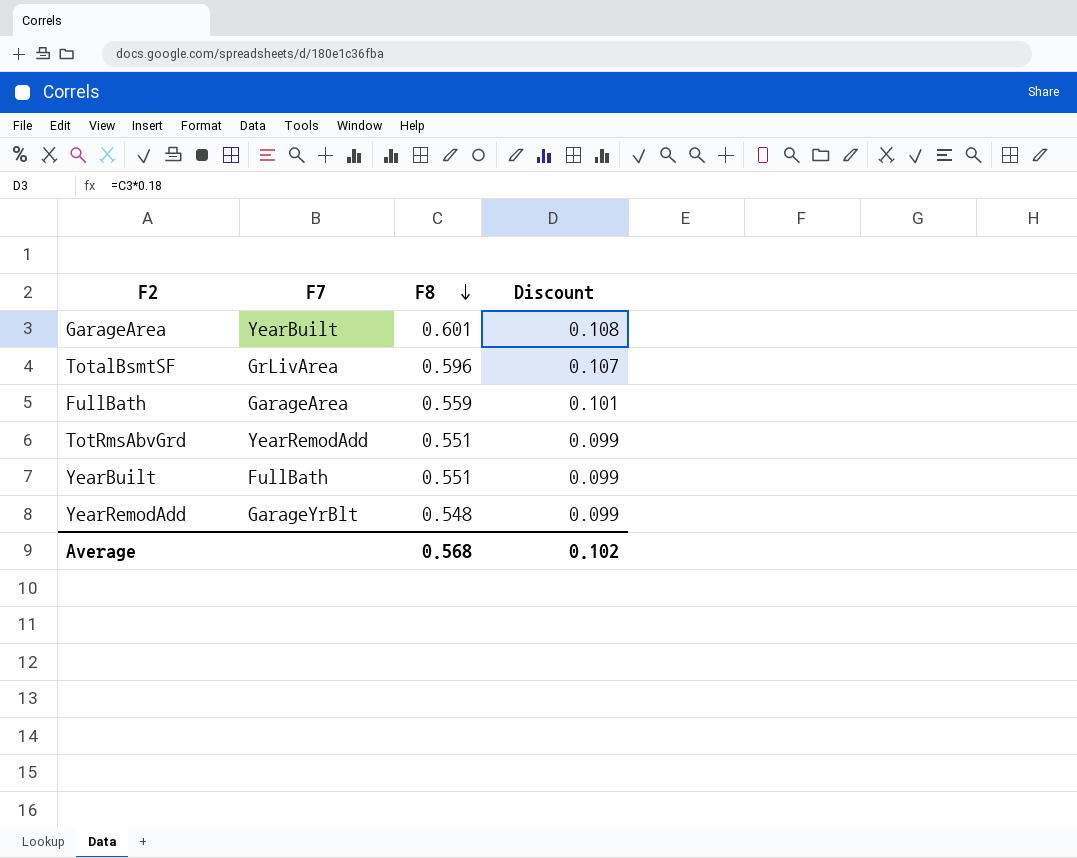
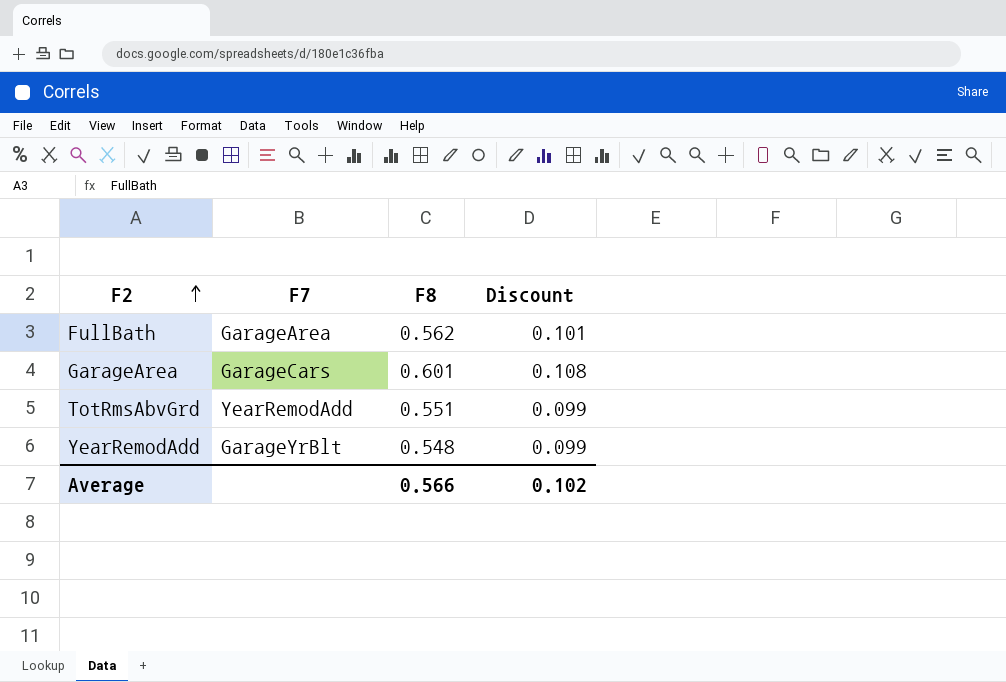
row order: F8 descending -> F2 ascending
row TotalBsmtSF: GrLivArea | 0.596 | 0.107 -> none
row YearBuilt: FullBath | 0.551 | 0.099 -> none
FullBath | F8: 0.559 -> 0.562
GarageArea | F7: YearBuilt -> GarageCars
Average | F8: 0.568 -> 0.566

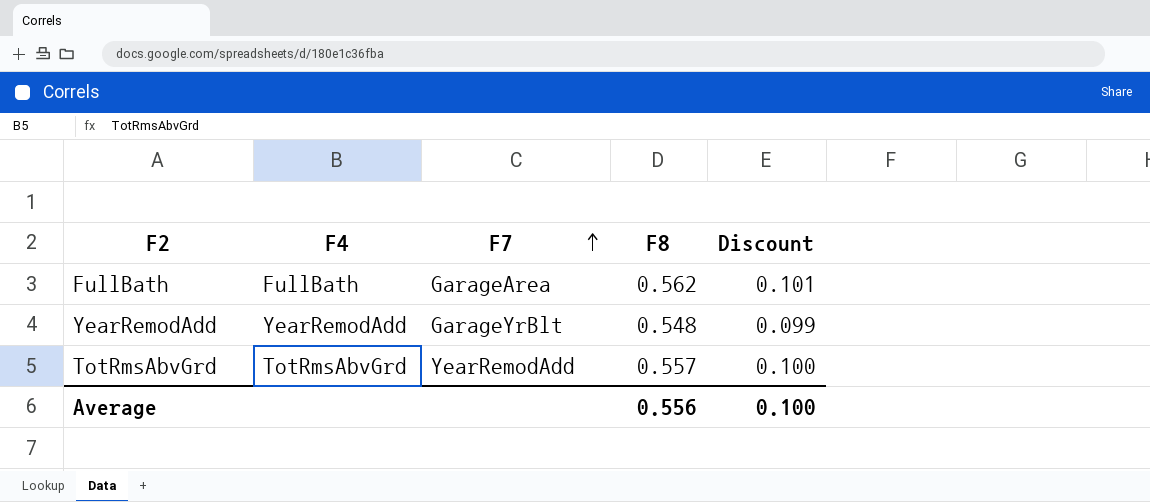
row order: F2 ascending -> F7 ascending
column F4 | position: none -> 2
row GarageArea: GarageCars | 0.601 | 0.108 -> none
TotRmsAbvGrd | F8: 0.551 -> 0.557
TotRmsAbvGrd | Discount: 0.099 -> 0.100
Average | F8: 0.566 -> 0.556
Average | Discount: 0.102 -> 0.100

